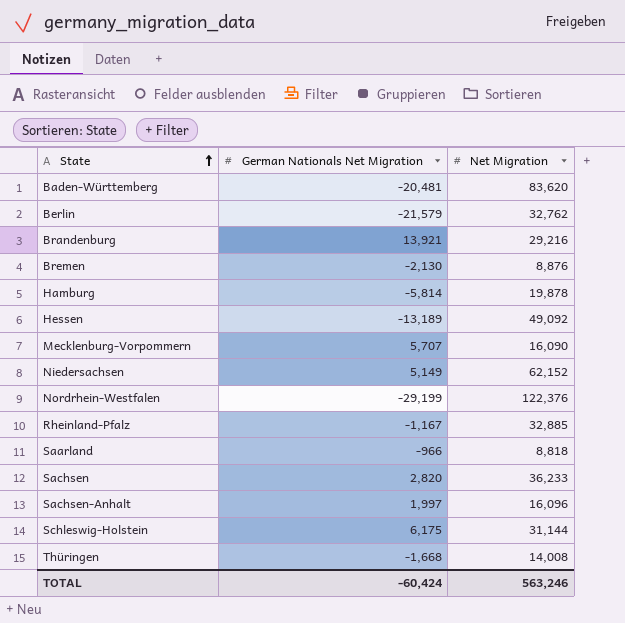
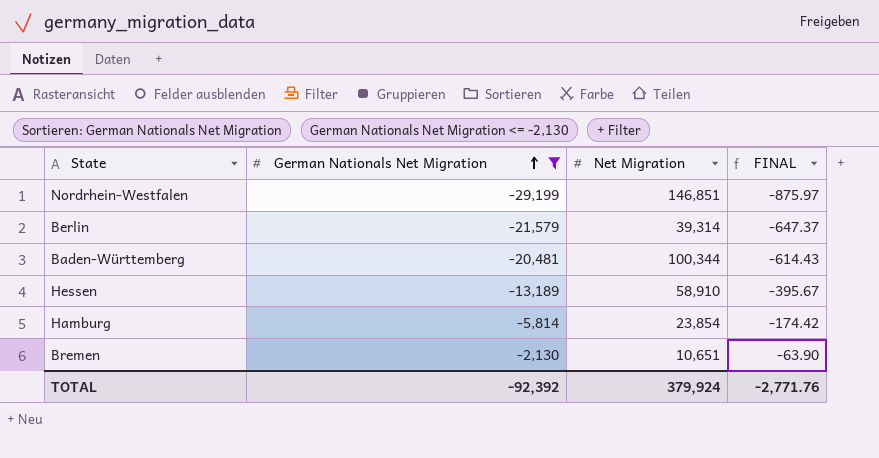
filter: none -> German Nationals Net Migration <= -2,130
row order: State ascending -> German Nationals Net Migration ascending
column FINAL | formula: none -> [German Nationals Net Migration] * 0.03
Nordrhein-Westfalen | Net Migration: 122,376 -> 146,851
Berlin | Net Migration: 32,762 -> 39,314
Baden-Württemberg | Net Migration: 83,620 -> 100,344
Hessen | Net Migration: 49,092 -> 58,910
Hamburg | Net Migration: 19,878 -> 23,854
Bremen | Net Migration: 8,876 -> 10,651
TOTAL | German Nationals Net Migration: -60,424 -> -92,392
TOTAL | Net Migration: 563,246 -> 379,924

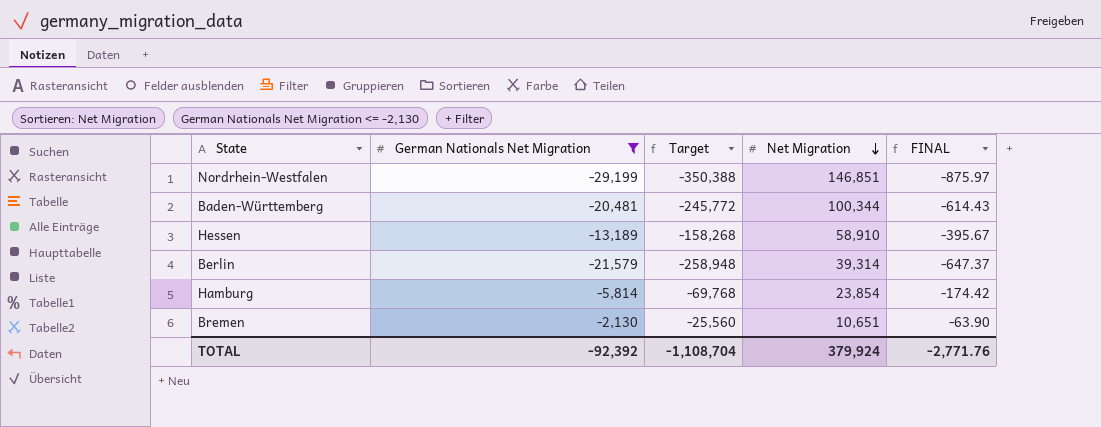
row order: German Nationals Net Migration ascending -> Net Migration descending
column Target | formula: none -> [German Nationals Net Migration] * 12

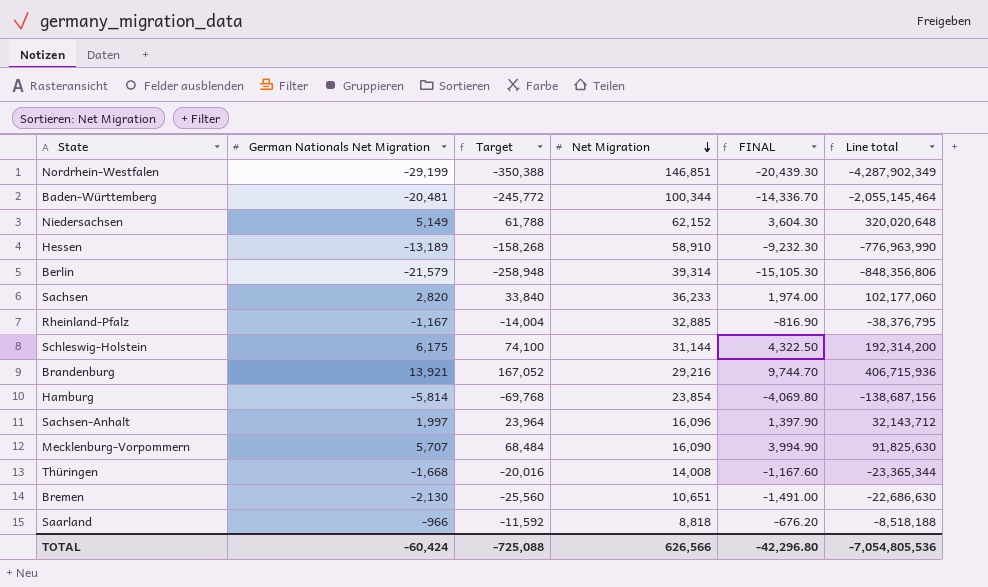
filter: German Nationals Net Migration <= -2,130 -> none
column FINAL | formula: [German Nationals Net Migration] * 0.03 -> [German Nationals Net Migration] * 0.7
column Line total | formula: none -> [German Nationals Net Migration] * [Net Migration]
TOTAL | German Nationals Net Migration: -92,392 -> -60,424
TOTAL | Target: -1,108,704 -> -725,088
TOTAL | Net Migration: 379,924 -> 626,566
TOTAL | FINAL: -2,771.76 -> -42,296.80

